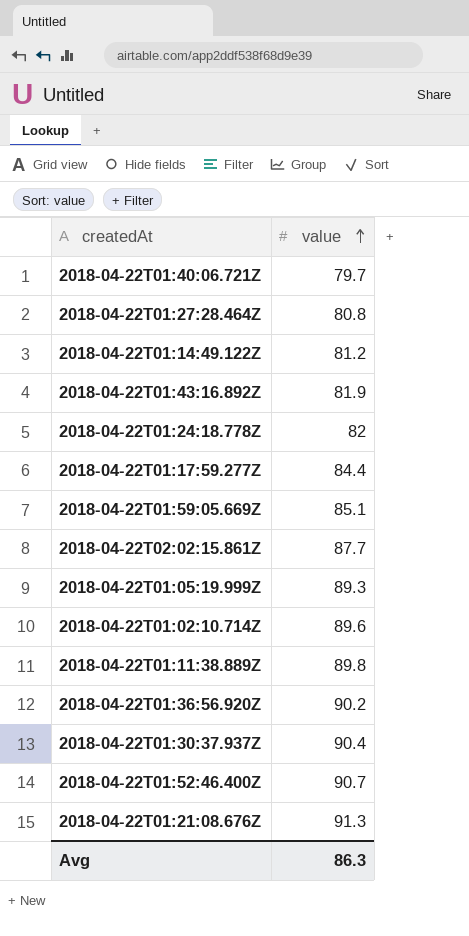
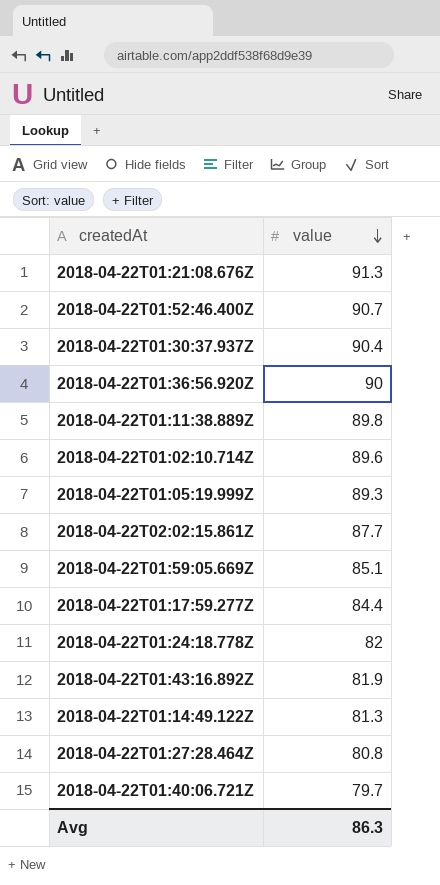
row order: value ascending -> value descending
2018-04-22T01:36:56.920Z | value: 90.2 -> 90
2018-04-22T01:14:49.122Z | value: 81.2 -> 81.3

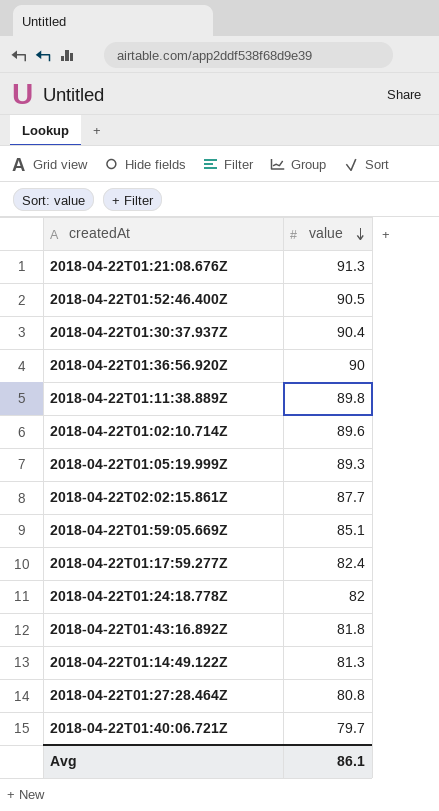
2018-04-22T01:52:46.400Z | value: 90.7 -> 90.5
2018-04-22T01:17:59.277Z | value: 84.4 -> 82.4
2018-04-22T01:43:16.892Z | value: 81.9 -> 81.8
Avg | value: 86.3 -> 86.1

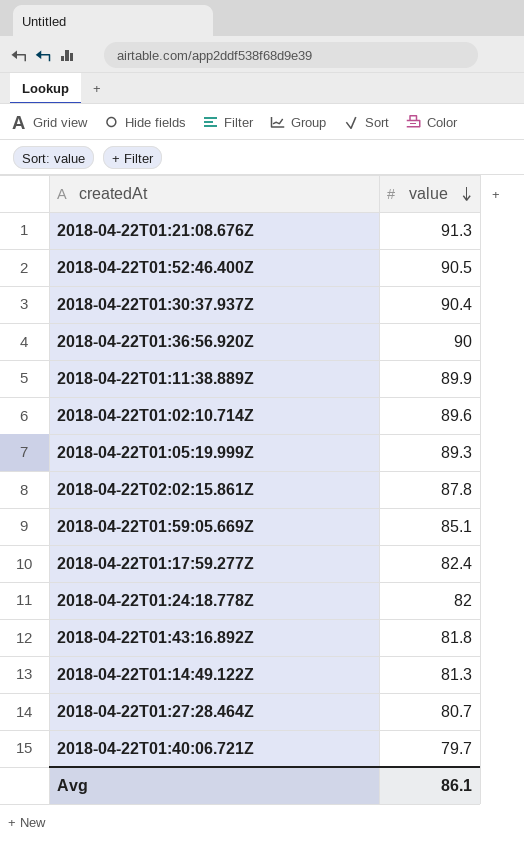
2018-04-22T01:11:38.889Z | value: 89.8 -> 89.9
2018-04-22T02:02:15.861Z | value: 87.7 -> 87.8
2018-04-22T01:27:28.464Z | value: 80.8 -> 80.7

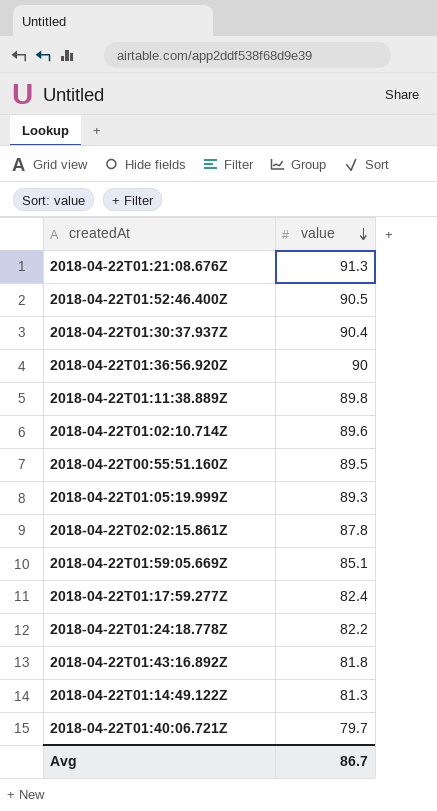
row 2018-04-22T01:27:28.464Z: 80.7 -> none
2018-04-22T01:11:38.889Z | value: 89.9 -> 89.8
row 2018-04-22T00:55:51.160Z: none -> 89.5
2018-04-22T01:24:18.778Z | value: 82 -> 82.2
Avg | value: 86.1 -> 86.7

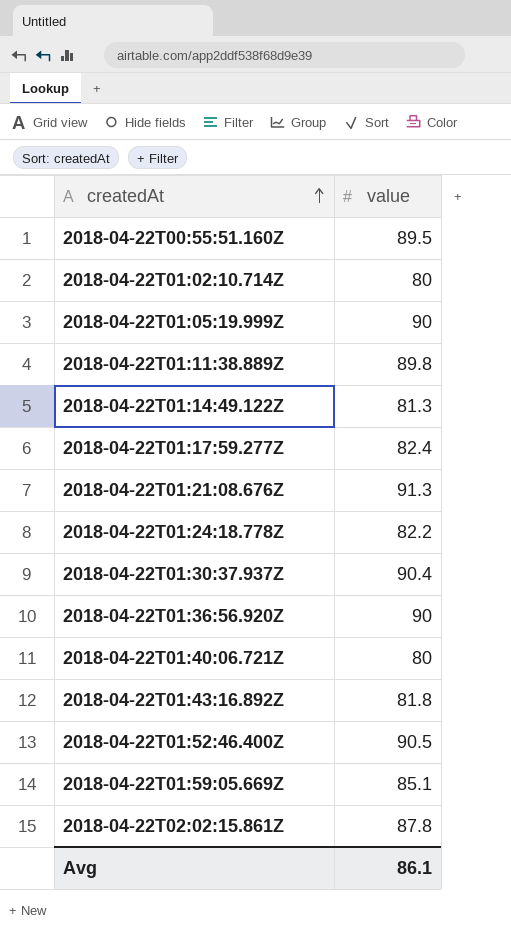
row order: value descending -> createdAt ascending
2018-04-22T01:02:10.714Z | value: 89.6 -> 80
2018-04-22T01:05:19.999Z | value: 89.3 -> 90
2018-04-22T01:40:06.721Z | value: 79.7 -> 80
Avg | value: 86.7 -> 86.1

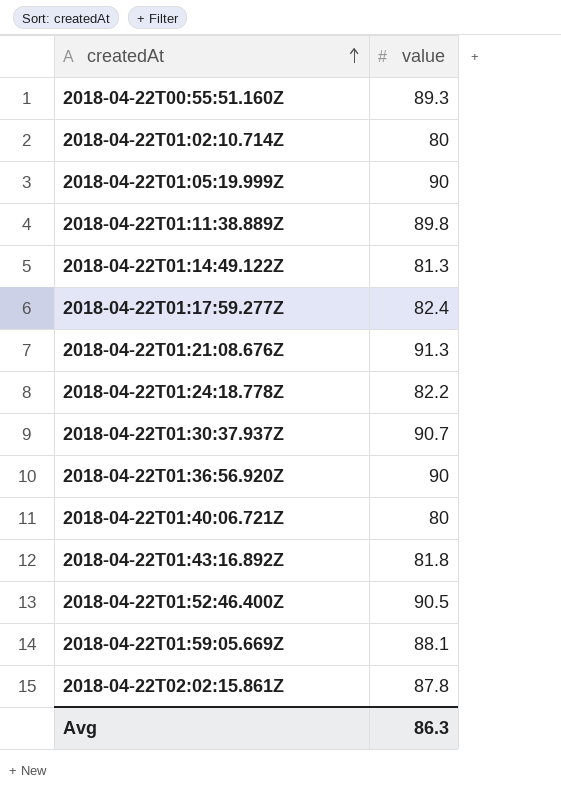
2018-04-22T00:55:51.160Z | value: 89.5 -> 89.3
2018-04-22T01:30:37.937Z | value: 90.4 -> 90.7
2018-04-22T01:59:05.669Z | value: 85.1 -> 88.1
Avg | value: 86.1 -> 86.3

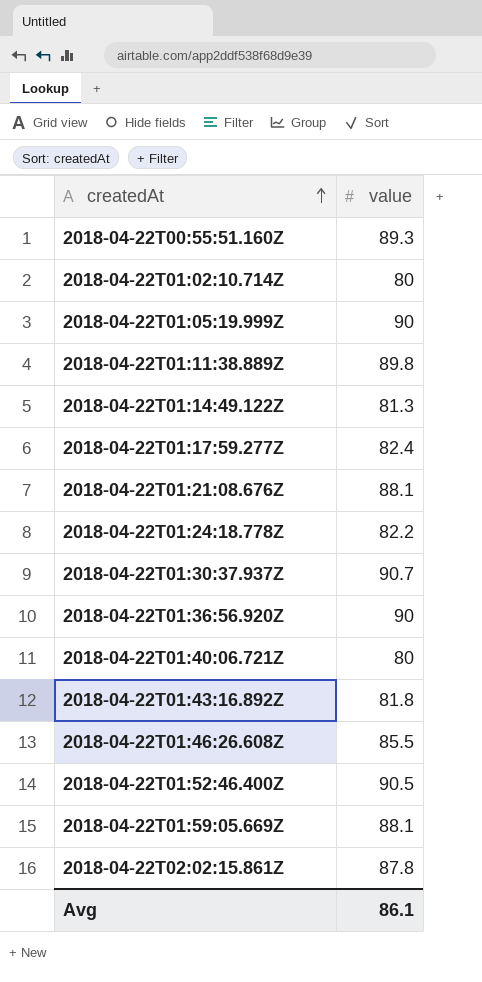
2018-04-22T01:21:08.676Z | value: 91.3 -> 88.1
row 2018-04-22T01:46:26.608Z: none -> 85.5
Avg | value: 86.3 -> 86.1

